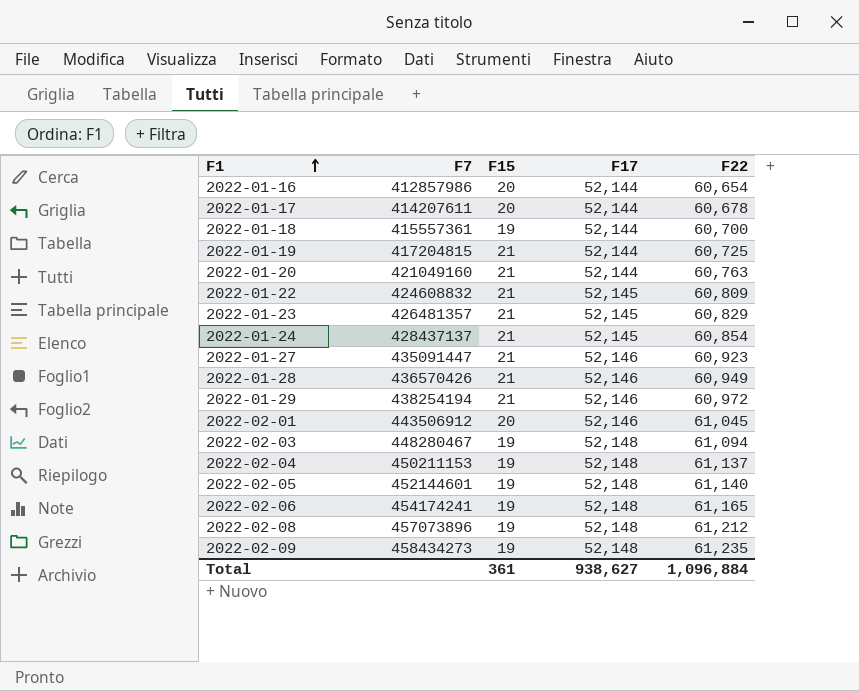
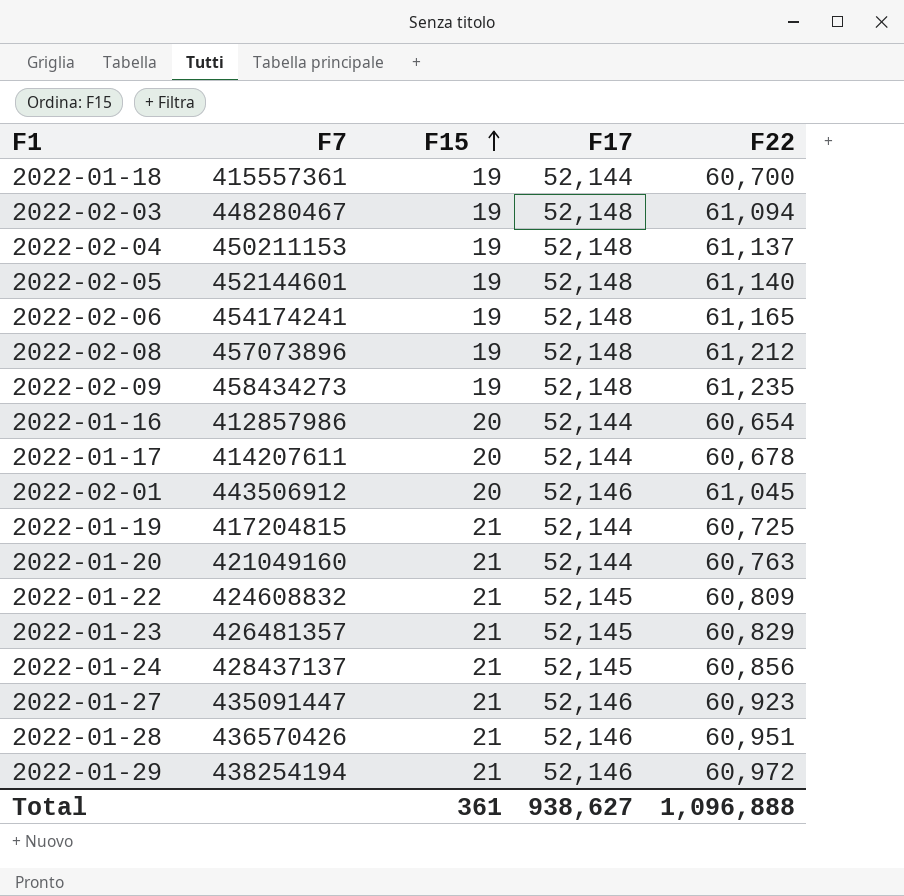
row order: F1 ascending -> F15 ascending
2022-01-24 | F22: 60,854 -> 60,856
2022-01-28 | F22: 60,949 -> 60,951
Total | F22: 1,096,884 -> 1,096,888

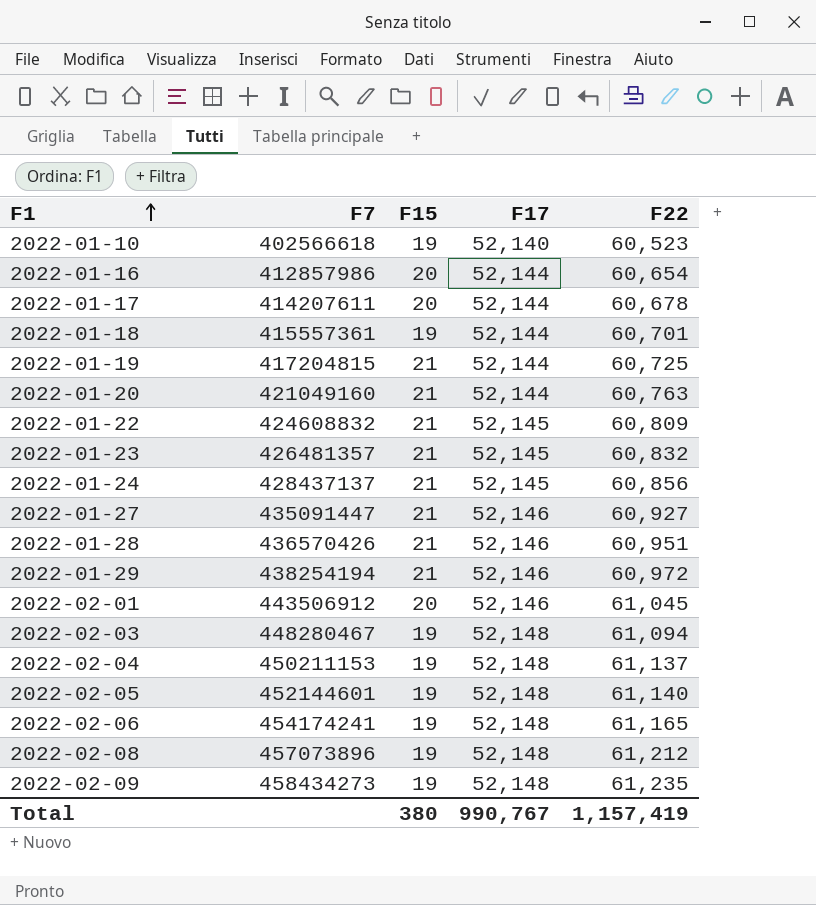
row order: F15 ascending -> F1 ascending
row 2022-01-10: none -> 402566618 | 19 | 52,140 | 60,523
2022-01-18 | F22: 60,700 -> 60,701
2022-01-23 | F22: 60,829 -> 60,832
2022-01-27 | F22: 60,923 -> 60,927
Total | F15: 361 -> 380
Total | F17: 938,627 -> 990,767
Total | F22: 1,096,888 -> 1,157,419

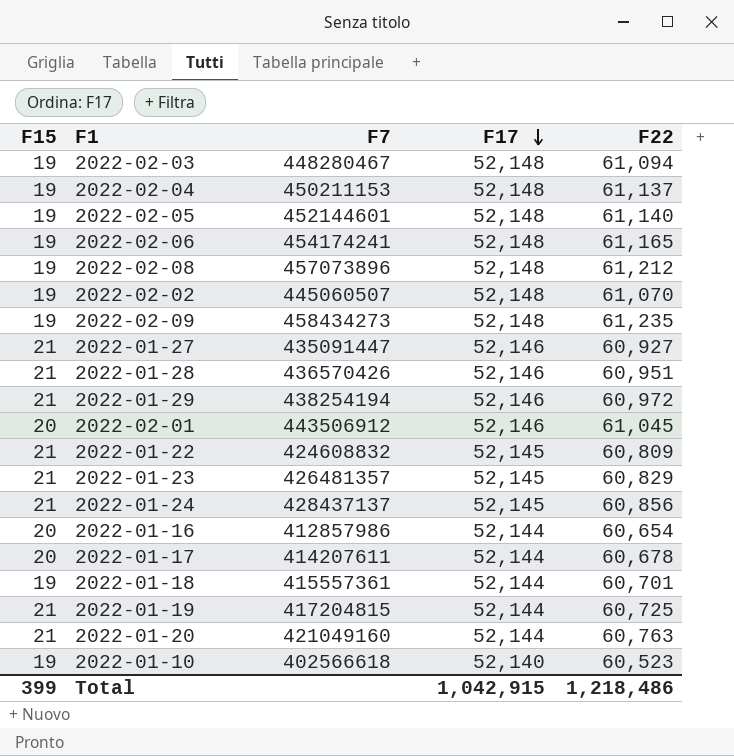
row order: F1 ascending -> F17 descending
column F15 | position: 3 -> 1
row 2022-02-02: none -> 19 | 445060507 | 52,148 | 61,070
2022-01-23 | F22: 60,832 -> 60,829
Total | F15: 380 -> 399
Total | F17: 990,767 -> 1,042,915
Total | F22: 1,157,419 -> 1,218,486

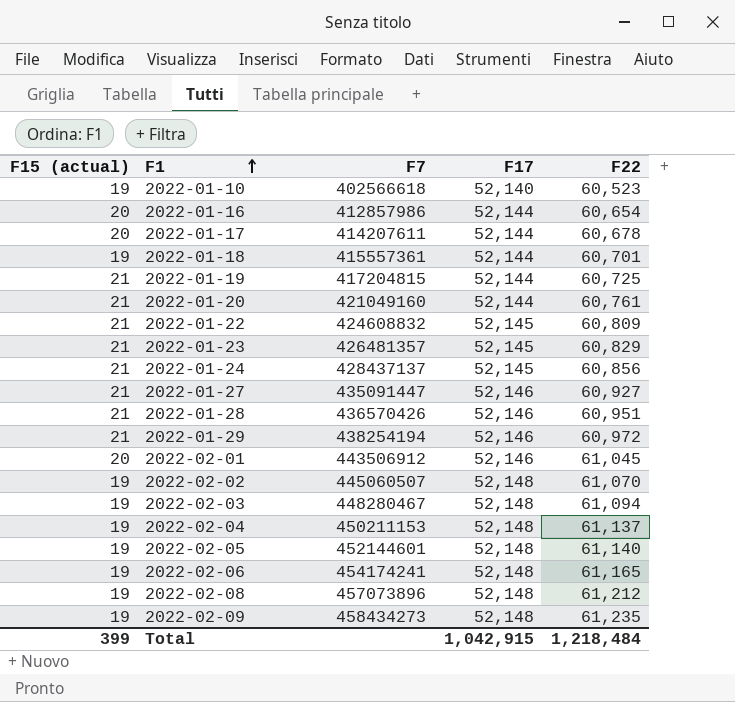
row order: F17 descending -> F1 ascending
column name: F15 -> F15 (actual)
2022-01-20 | F22: 60,763 -> 60,761
Total | F22: 1,218,486 -> 1,218,484

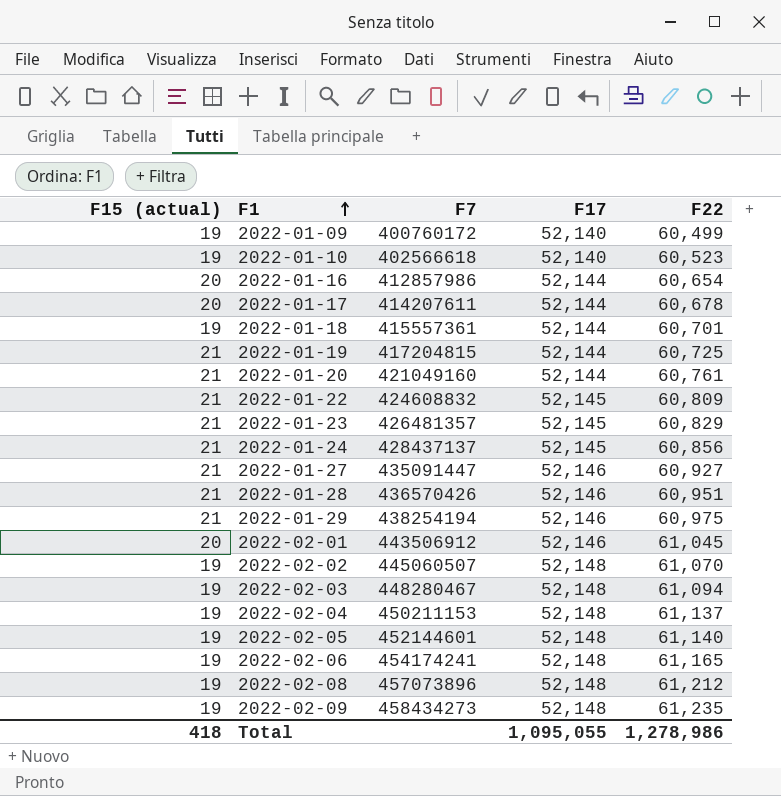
row 2022-01-09: none -> 19 | 400760172 | 52,140 | 60,499
2022-01-29 | F22: 60,972 -> 60,975
Total | F15 (actual): 399 -> 418
Total | F17: 1,042,915 -> 1,095,055
Total | F22: 1,218,484 -> 1,278,986

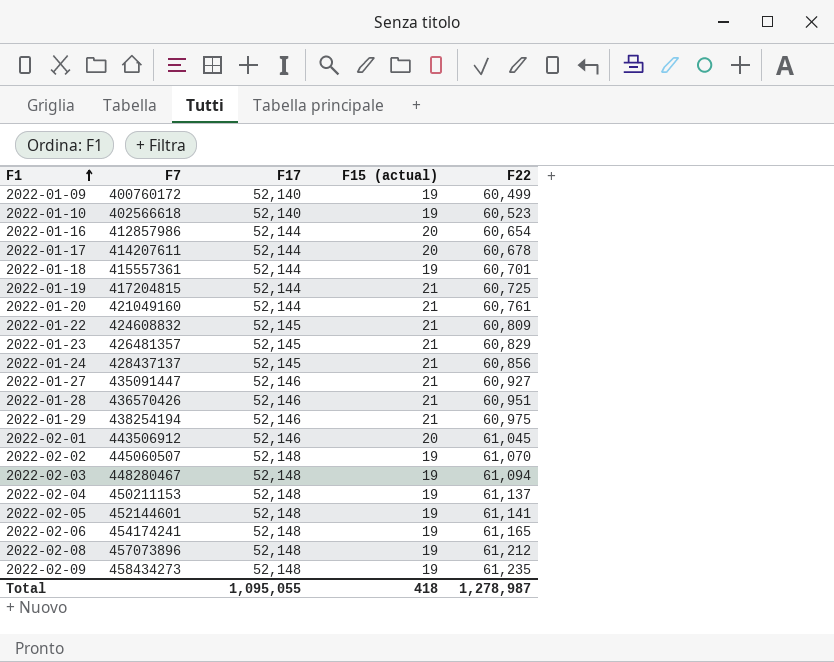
column F15 (actual) | position: 1 -> 4
2022-02-05 | F22: 61,140 -> 61,141
Total | F22: 1,278,986 -> 1,278,987

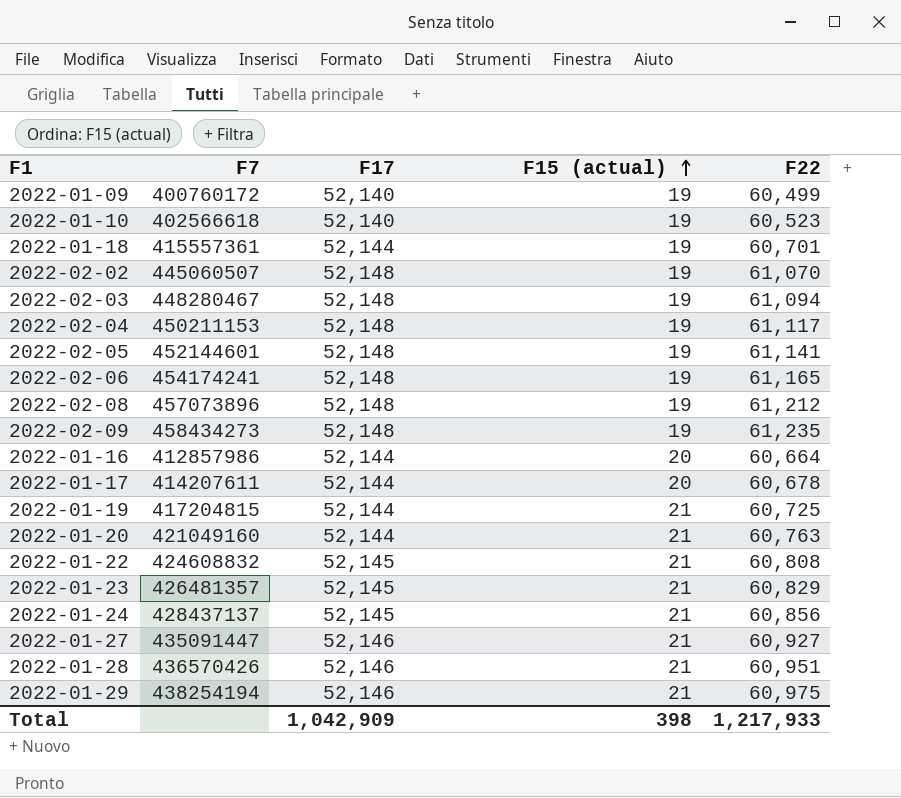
row order: F1 ascending -> F15 (actual) ascending
row 2022-02-01: 443506912 | 52,146 | 20 | 61,045 -> none
2022-02-04 | F22: 61,137 -> 61,117
2022-01-16 | F22: 60,654 -> 60,664
2022-01-20 | F22: 60,761 -> 60,763
2022-01-22 | F22: 60,809 -> 60,808
Total | F17: 1,095,055 -> 1,042,909
Total | F15 (actual): 418 -> 398
Total | F22: 1,278,987 -> 1,217,933

